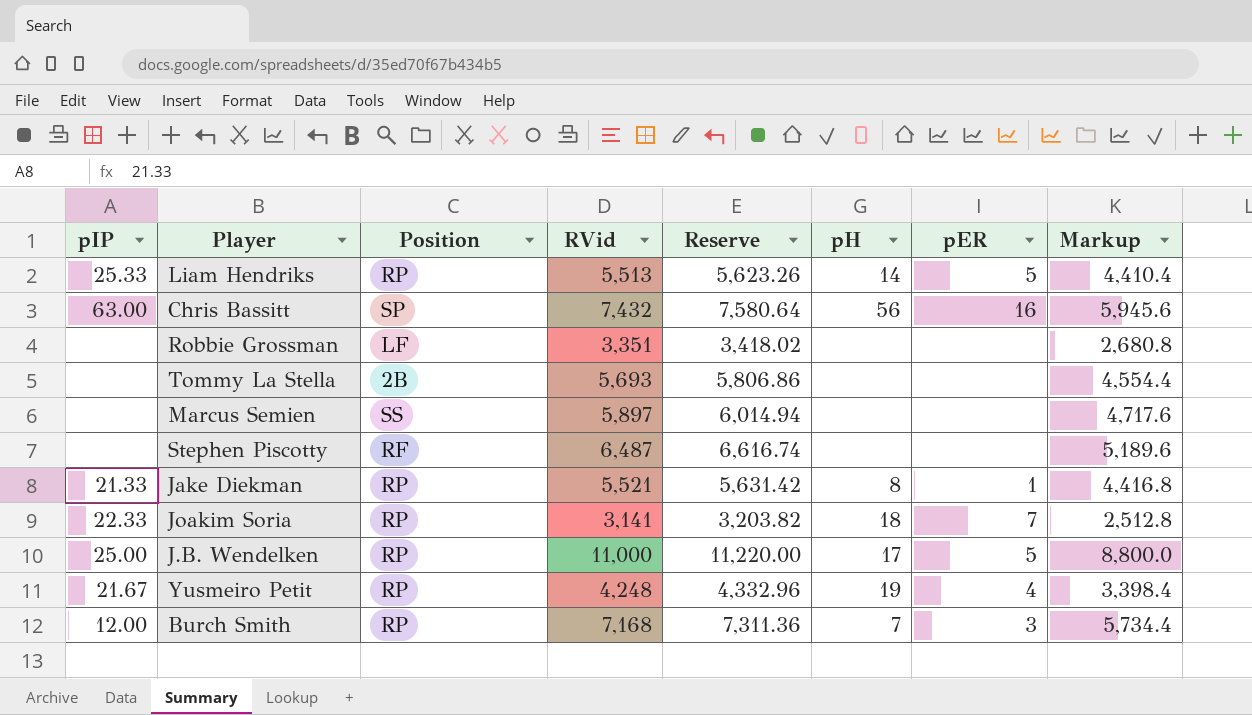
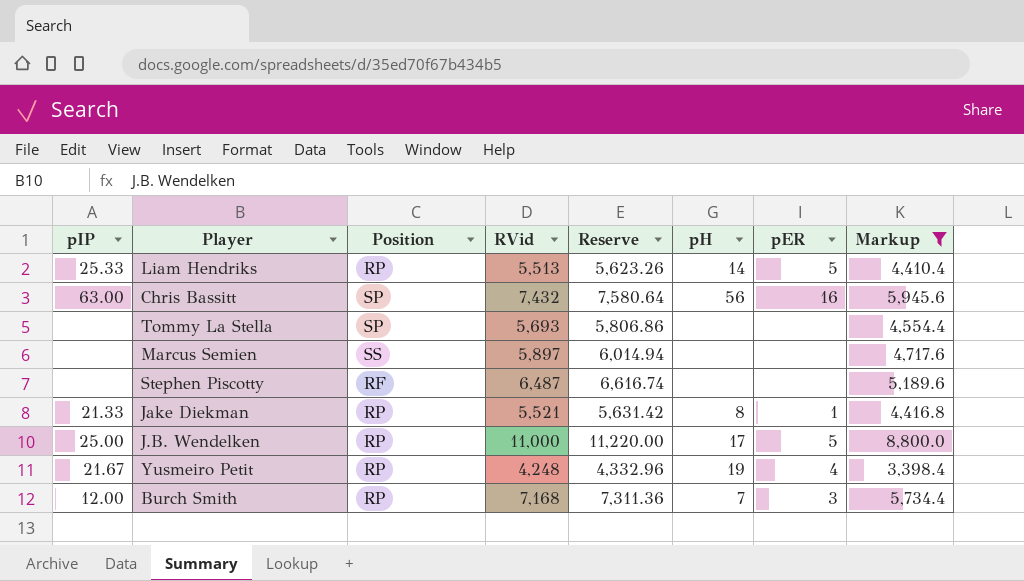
filter: none -> Markup >= 3,398.4
Tommy La Stella | Position: 2B -> SP

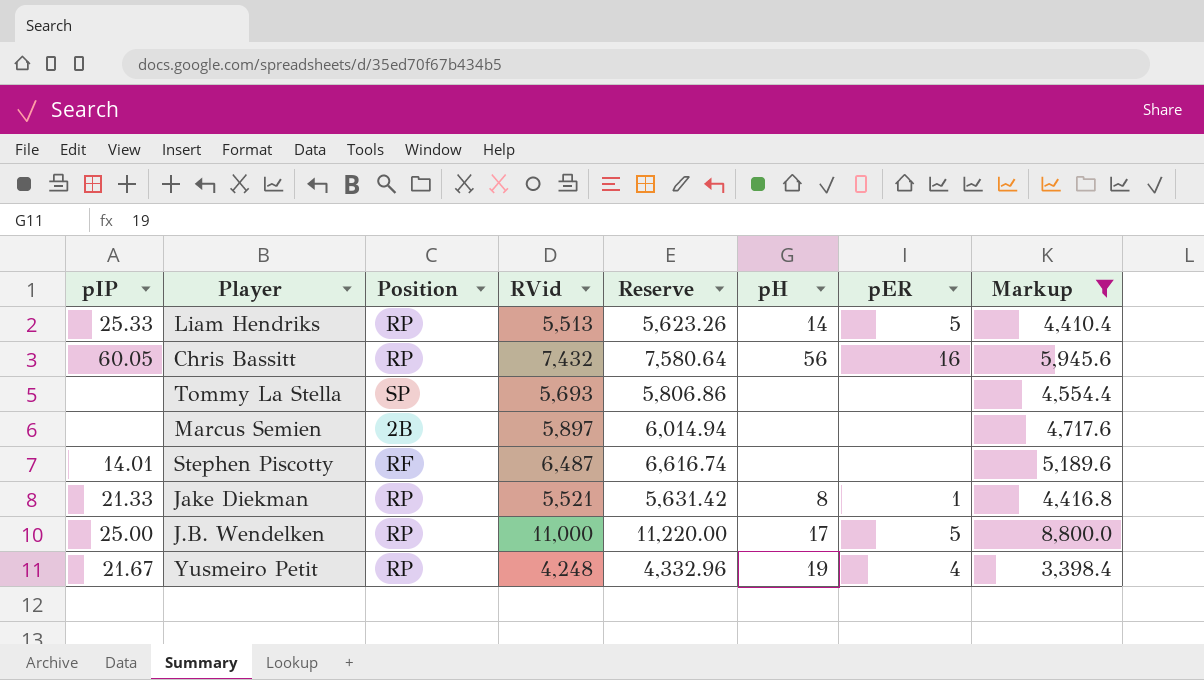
row Burch Smith: 12.00 | RP | 7,168 | 7,311.36 | 7 | 3 | 5,734.4 -> none
Chris Bassitt | pIP: 63.00 -> 60.05
Chris Bassitt | Position: SP -> RP
Marcus Semien | Position: SS -> 2B
Stephen Piscotty | pIP: none -> 14.01

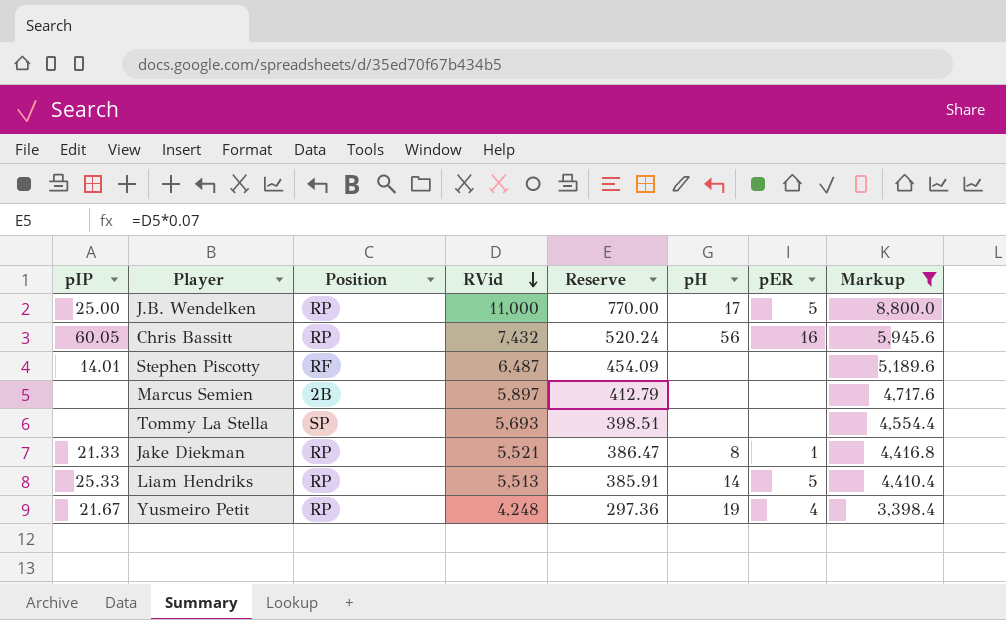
row order: none -> RVid descending
column Reserve | formula: [RVid] * 1.02 -> [RVid] * 0.07

